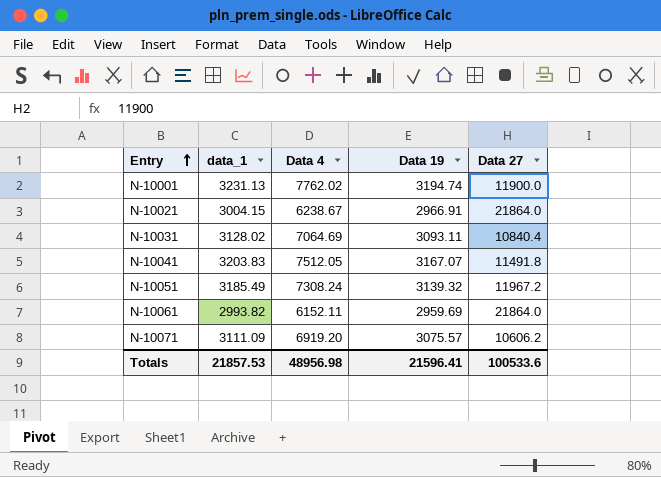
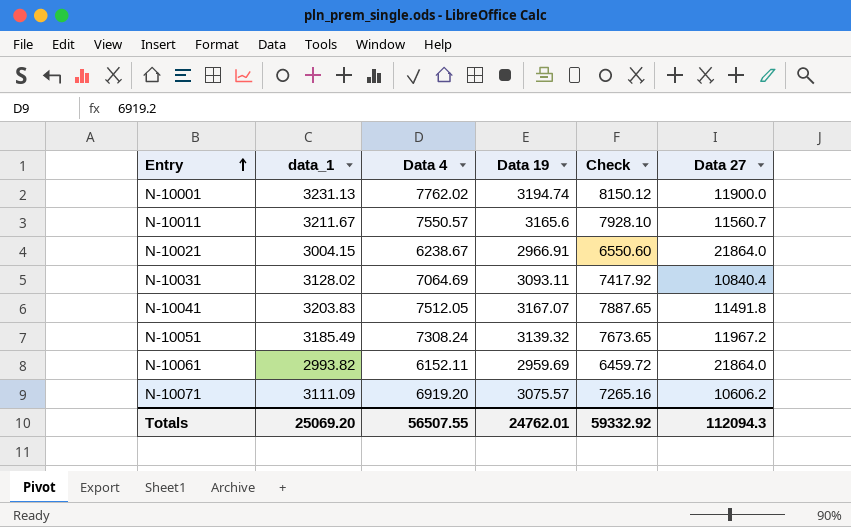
column Check | formula: none -> [Data 4] * 1.05
row N-10011: none -> 3211.67 | 7550.57 | 3165.6 | 7928.10 | 11560.7
Totals | data_1: 21857.53 -> 25069.20
Totals | Data 4: 48956.98 -> 56507.55
Totals | Data 19: 21596.41 -> 24762.01
Totals | Data 27: 100533.6 -> 112094.3

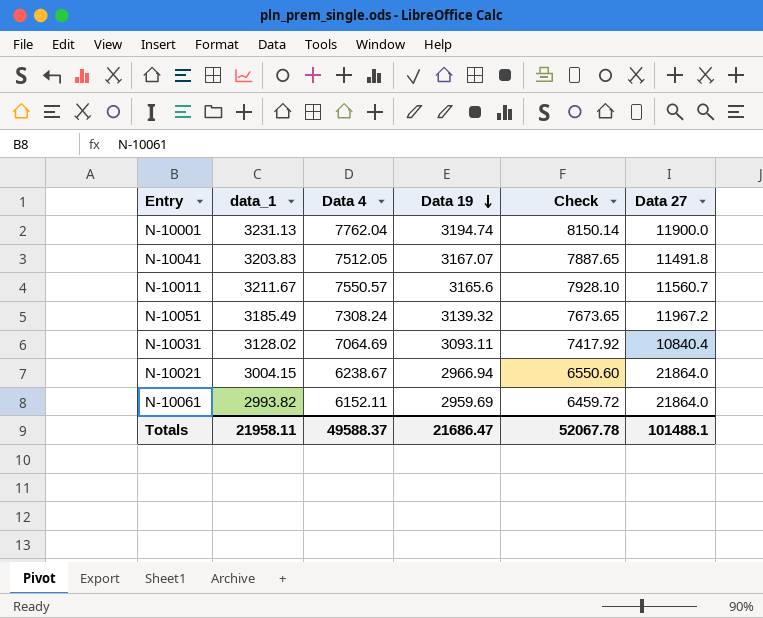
row order: Entry ascending -> Data 19 descending
row N-10071: 3111.09 | 6919.20 | 3075.57 | 7265.16 | 10606.2 -> none
N-10001 | Data 4: 7762.02 -> 7762.04
N-10001 | Check: 8150.12 -> 8150.14
N-10021 | Data 19: 2966.91 -> 2966.94
Totals | data_1: 25069.20 -> 21958.11
Totals | Data 4: 56507.55 -> 49588.37
Totals | Data 19: 24762.01 -> 21686.47
Totals | Check: 59332.92 -> 52067.78
Totals | Data 27: 112094.3 -> 101488.1

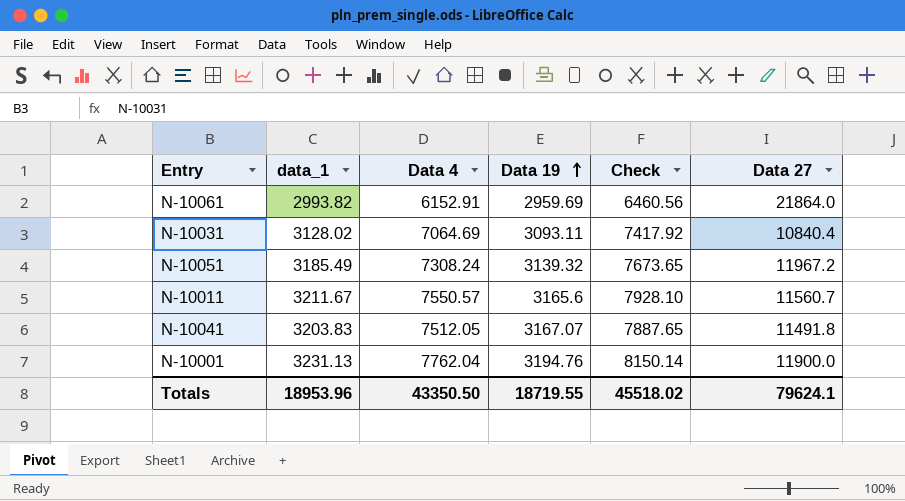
row order: Data 19 descending -> Data 19 ascending
row N-10021: 3004.15 | 6238.67 | 2966.94 | 6550.60 | 21864.0 -> none
N-10061 | Data 4: 6152.11 -> 6152.91
N-10061 | Check: 6459.72 -> 6460.56
N-10001 | Data 19: 3194.74 -> 3194.76
Totals | data_1: 21958.11 -> 18953.96
Totals | Data 4: 49588.37 -> 43350.50
Totals | Data 19: 21686.47 -> 18719.55
Totals | Check: 52067.78 -> 45518.02
Totals | Data 27: 101488.1 -> 79624.1

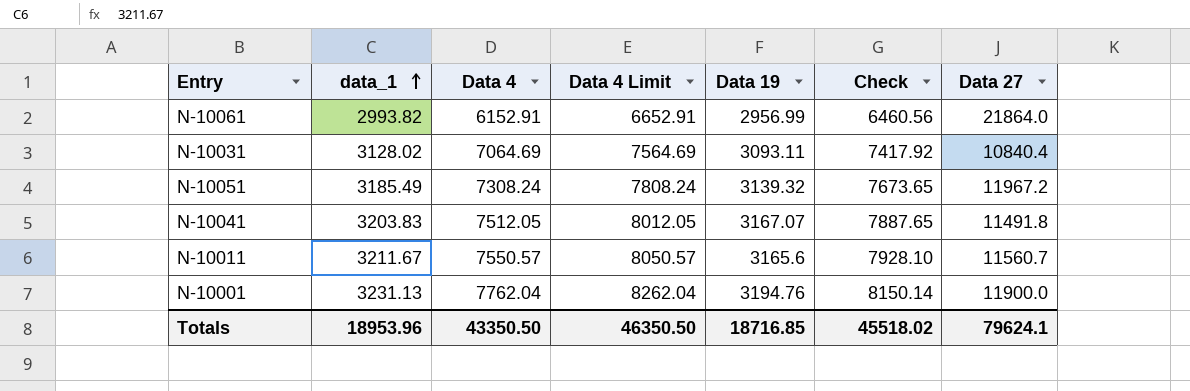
row order: Data 19 ascending -> data_1 ascending
column Data 4 Limit | formula: none -> [Data 4] + 500
N-10061 | Data 19: 2959.69 -> 2956.99
Totals | Data 19: 18719.55 -> 18716.85

